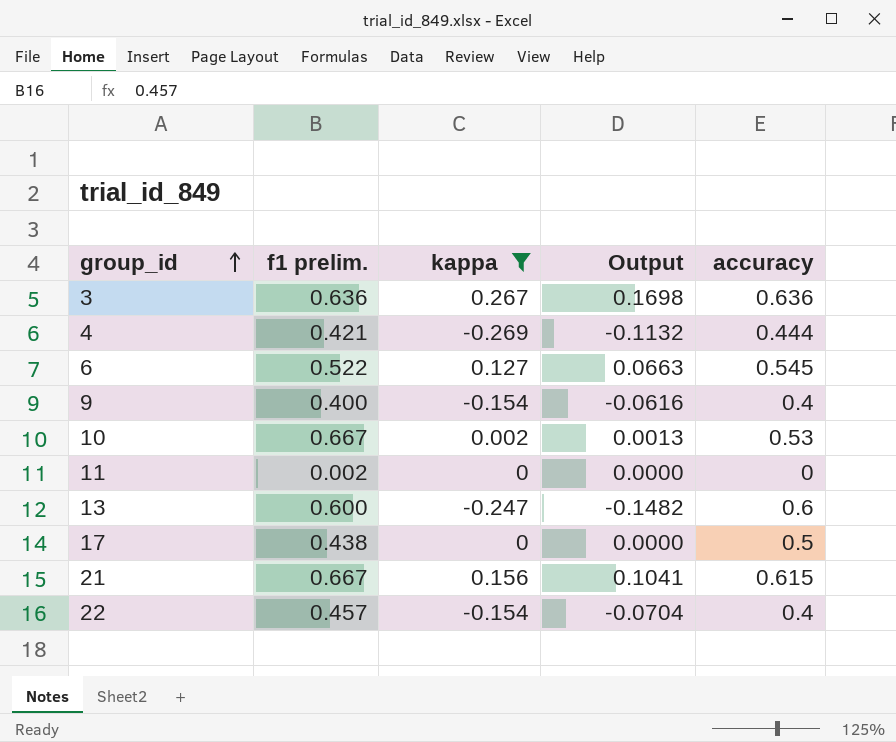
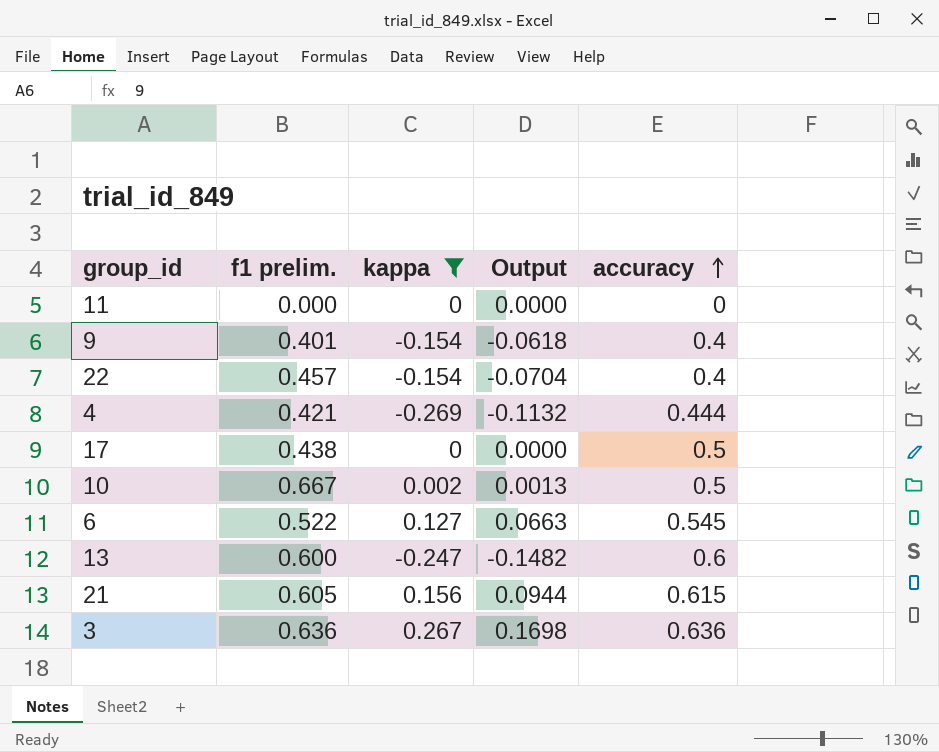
row order: group_id ascending -> accuracy ascending
11 | f1 prelim.: 0.002 -> 0.000
9 | f1 prelim.: 0.400 -> 0.401
9 | Output: -0.0616 -> -0.0618
10 | accuracy: 0.53 -> 0.5
21 | f1 prelim.: 0.667 -> 0.605
21 | Output: 0.1041 -> 0.0944

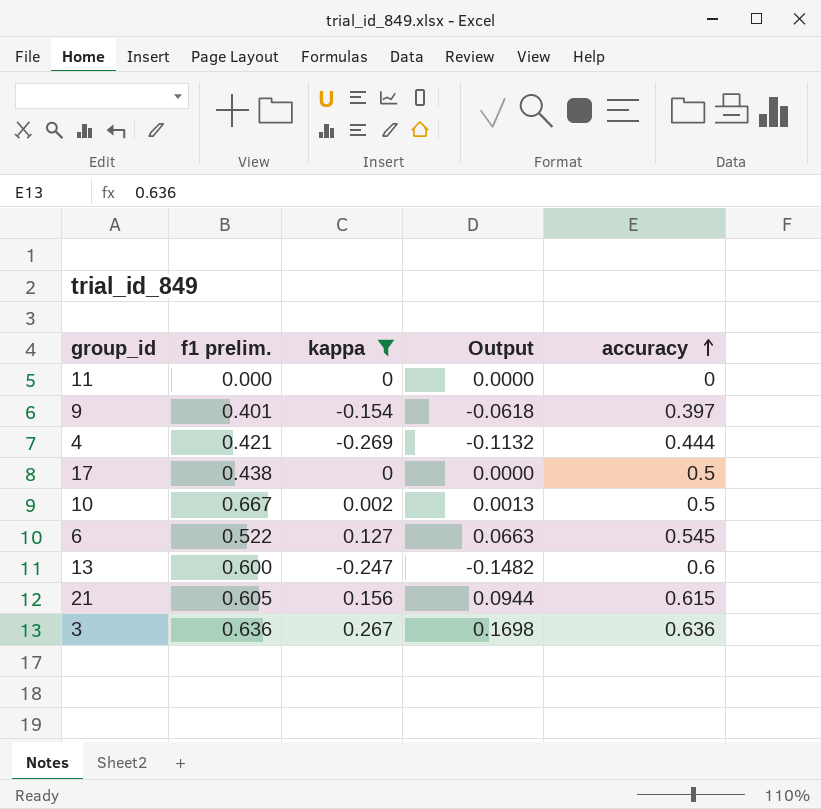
row 22: 0.457 | -0.154 | -0.0704 | 0.4 -> none
9 | accuracy: 0.4 -> 0.397

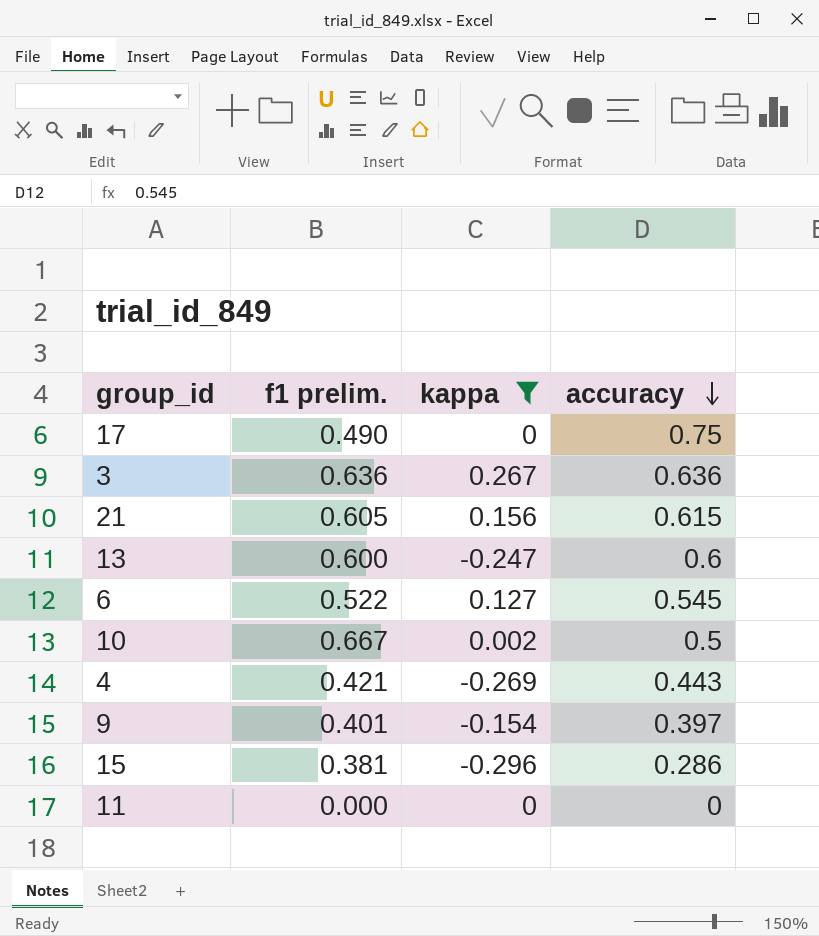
row order: accuracy ascending -> accuracy descending
column Output | formula: [f1 prelim.] * [kappa] -> none
17 | f1 prelim.: 0.438 -> 0.490
17 | accuracy: 0.5 -> 0.75
4 | accuracy: 0.444 -> 0.443
row 15: none -> 0.381 | -0.296 | 0.286

